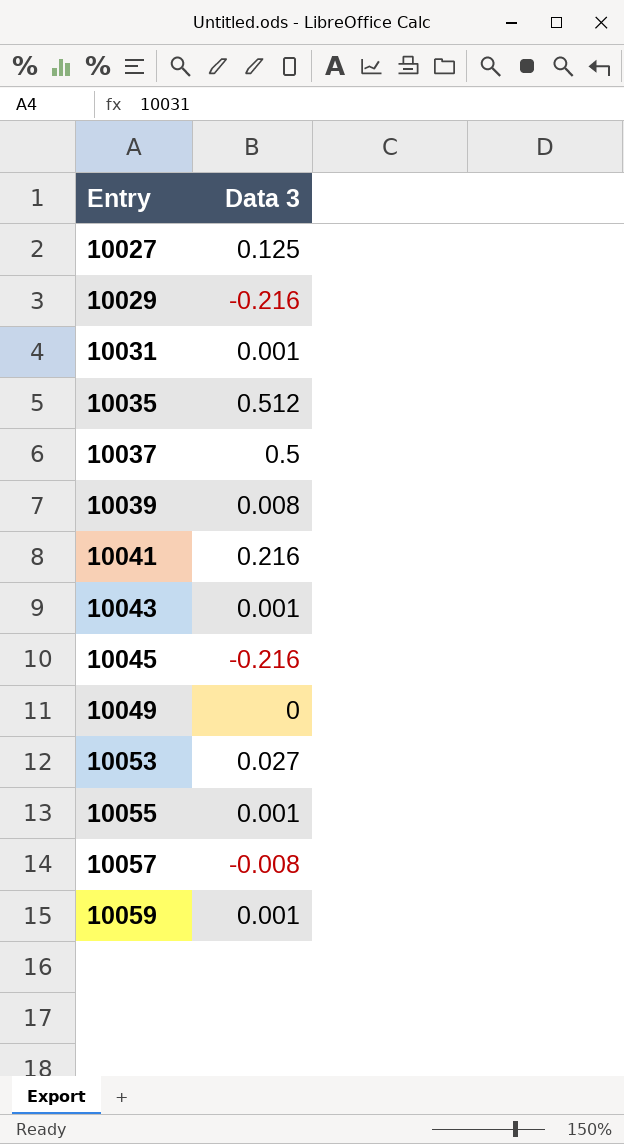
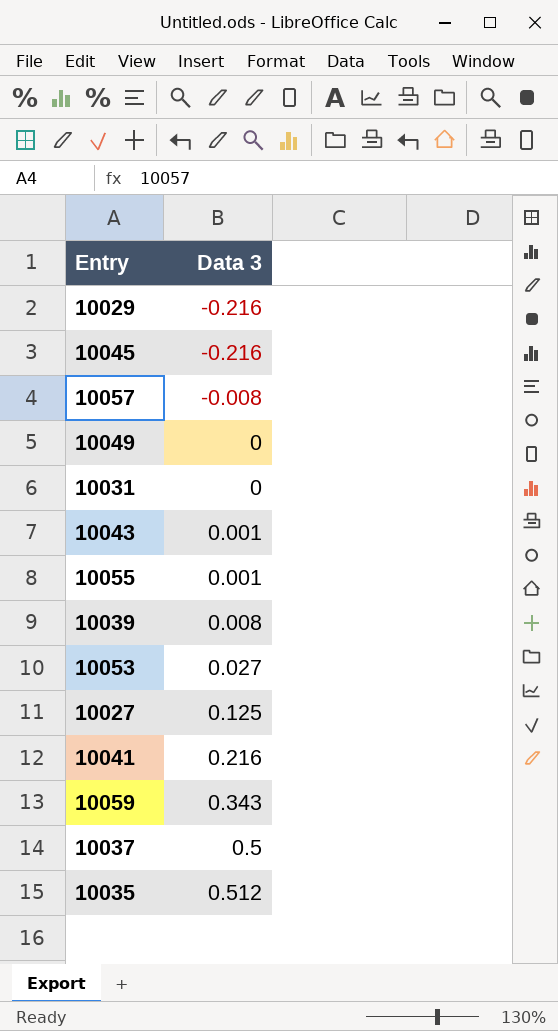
row order: Entry ascending -> Data 3 ascending
10031 | Data 3: 0.001 -> 0
10059 | Data 3: 0.001 -> 0.343

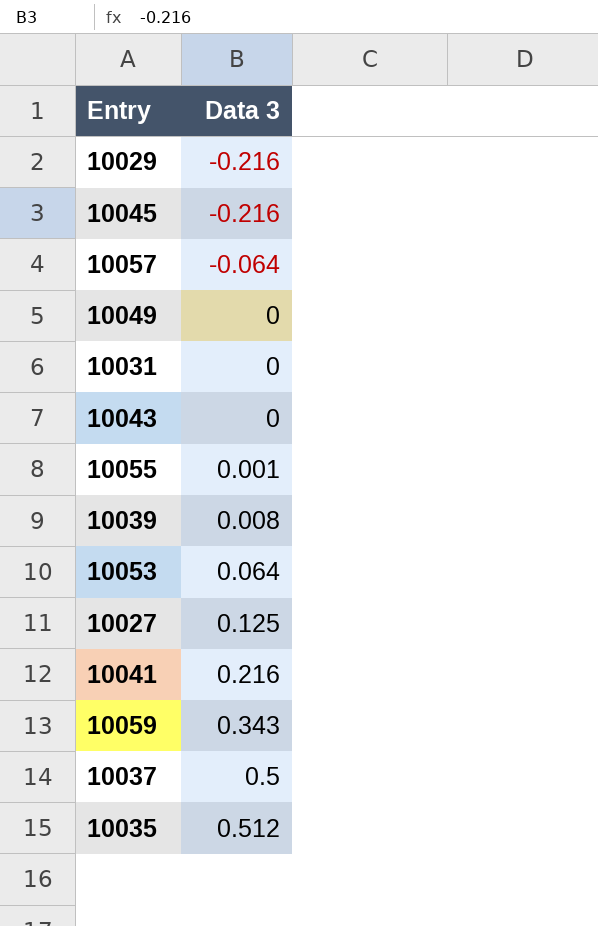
10057 | Data 3: -0.008 -> -0.064
10043 | Data 3: 0.001 -> 0
10053 | Data 3: 0.027 -> 0.064

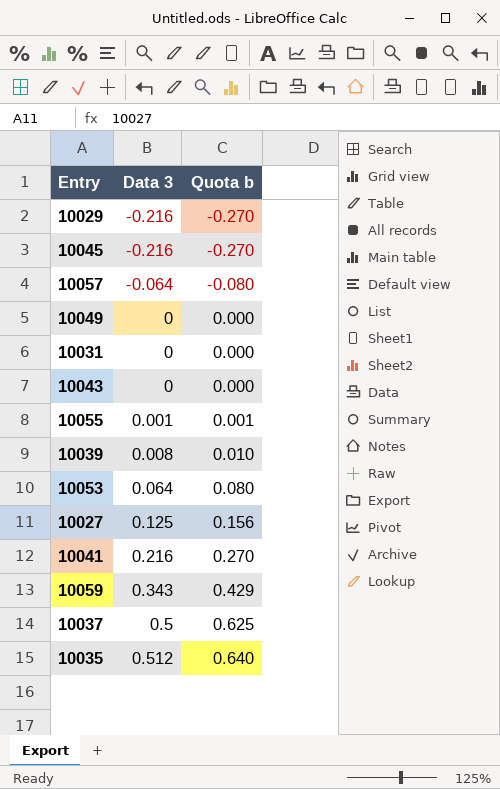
column Quota b | formula: none -> [Data 3] * 1.25

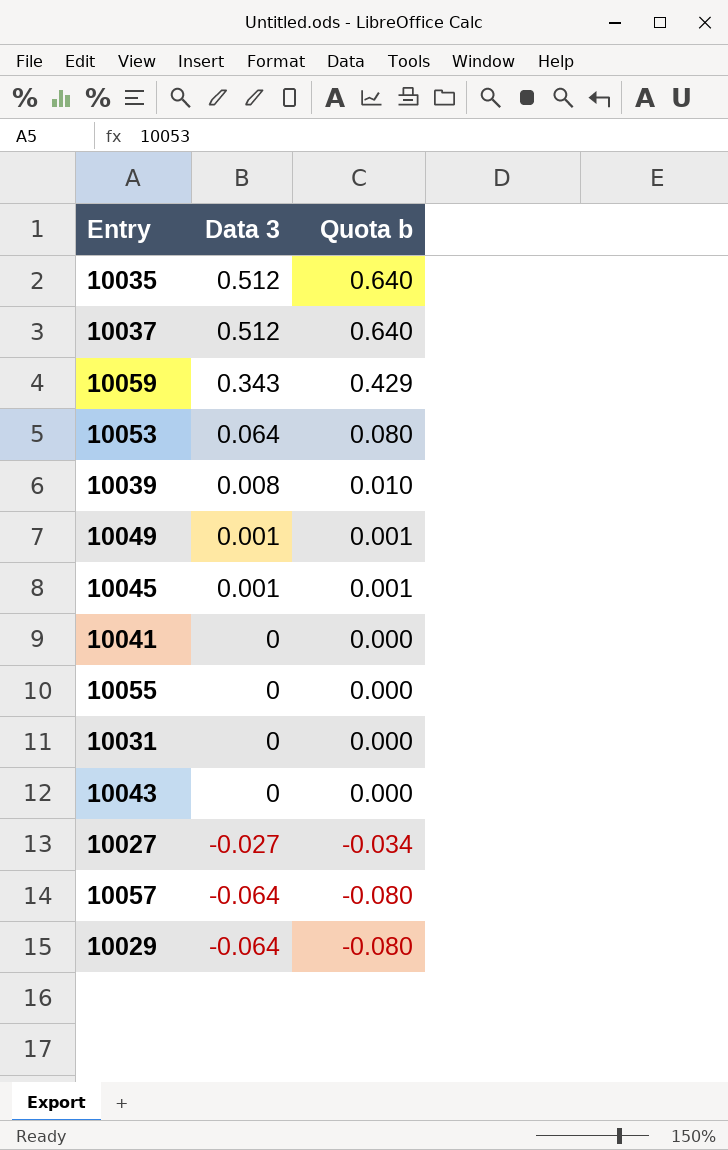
row order: Data 3 ascending -> Data 3 descending
10037 | Data 3: 0.5 -> 0.512
10037 | Quota b: 0.625 -> 0.640
10049 | Data 3: 0 -> 0.001
10049 | Quota b: 0.000 -> 0.001
10045 | Data 3: -0.216 -> 0.001
10045 | Quota b: -0.270 -> 0.001
10041 | Data 3: 0.216 -> 0
10041 | Quota b: 0.270 -> 0.000
10055 | Data 3: 0.001 -> 0
10055 | Quota b: 0.001 -> 0.000
10027 | Data 3: 0.125 -> -0.027
10027 | Quota b: 0.156 -> -0.034
10029 | Data 3: -0.216 -> -0.064
10029 | Quota b: -0.270 -> -0.080

